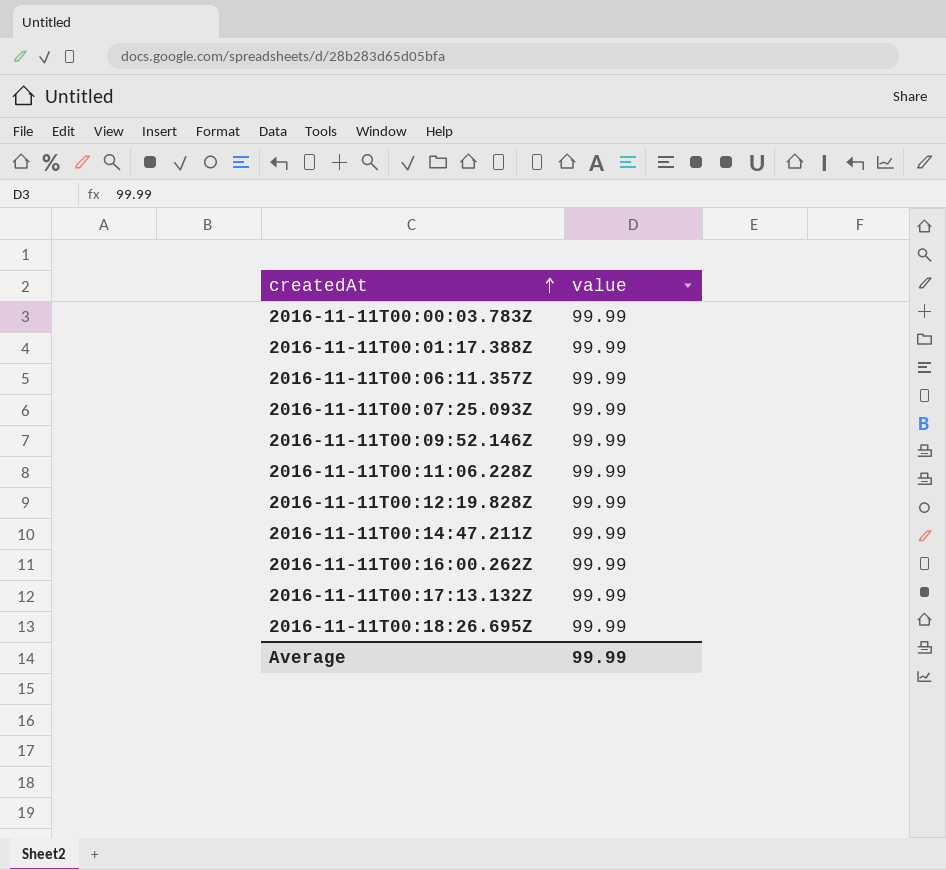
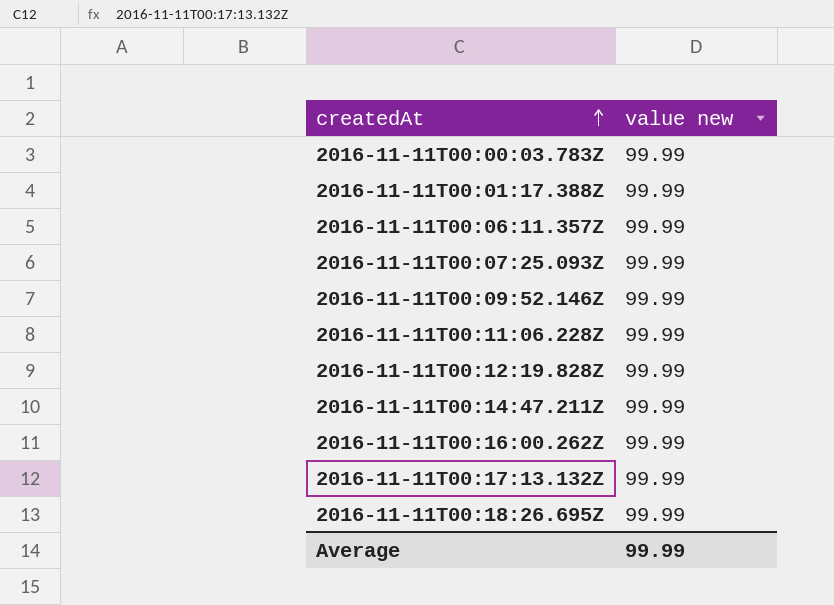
column name: value -> value new

